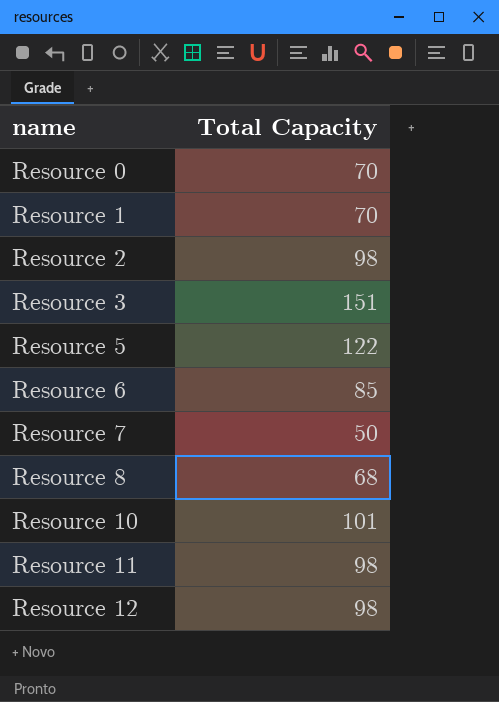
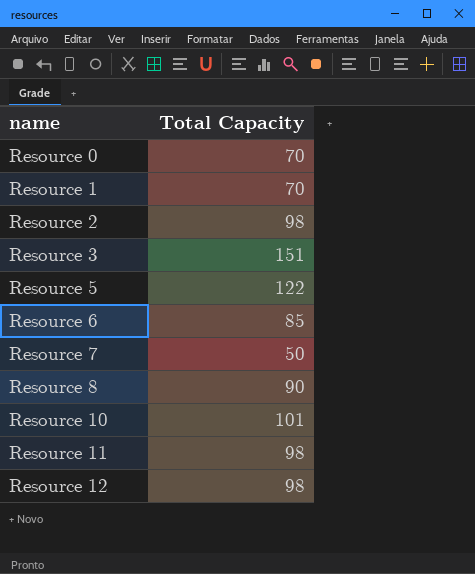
Resource 8 | Total Capacity: 68 -> 90

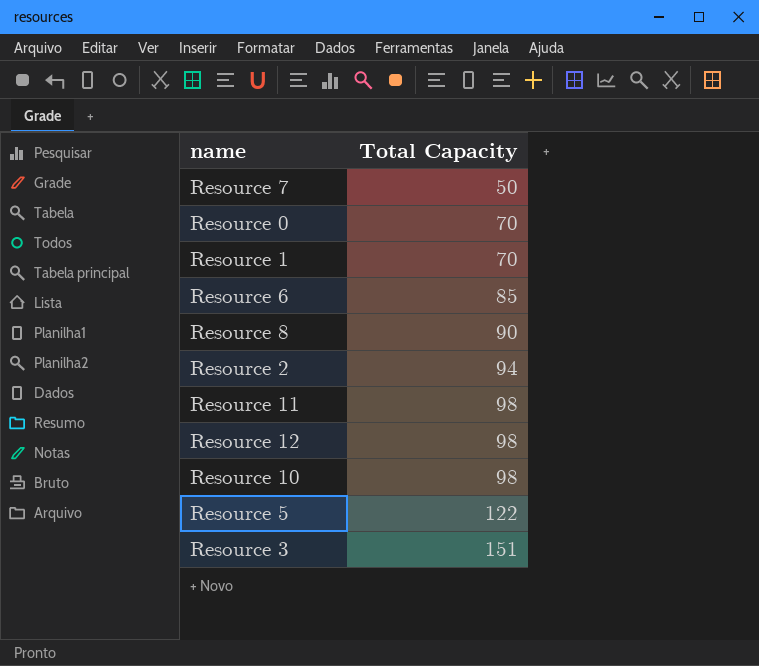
row order: name ascending -> Total Capacity ascending
Resource 2 | Total Capacity: 98 -> 94
Resource 10 | Total Capacity: 101 -> 98

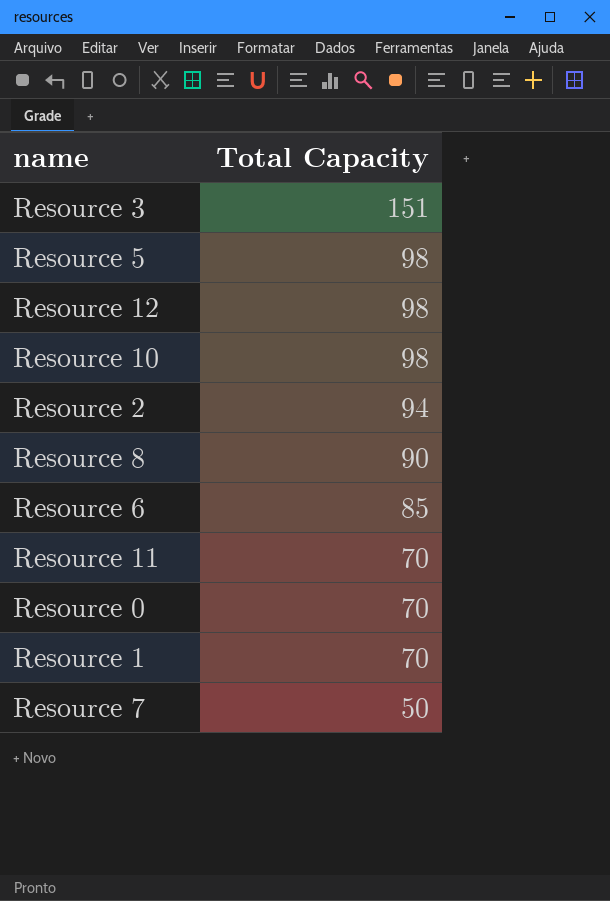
row order: Total Capacity ascending -> Total Capacity descending
Resource 5 | Total Capacity: 122 -> 98
Resource 11 | Total Capacity: 98 -> 70

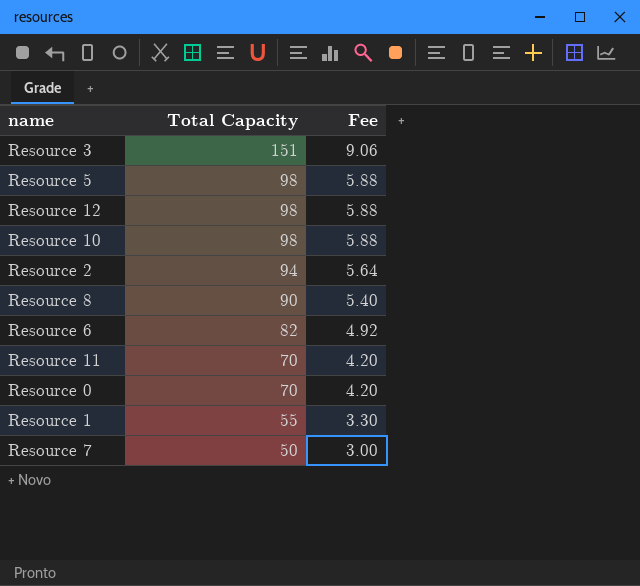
column Fee | formula: none -> [Total Capacity] * 0.06
Resource 6 | Total Capacity: 85 -> 82
Resource 1 | Total Capacity: 70 -> 55

